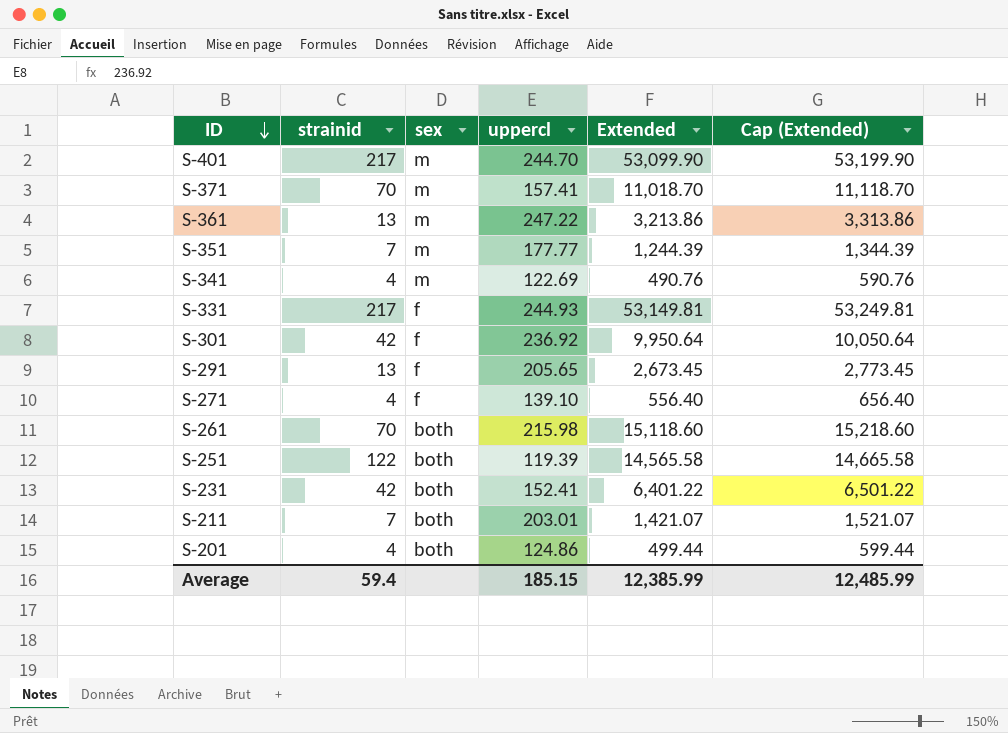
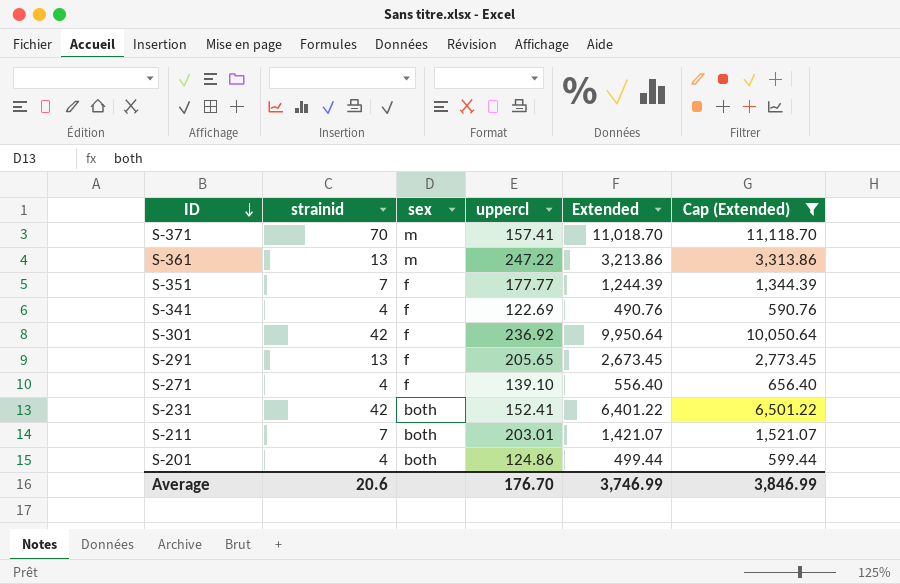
filter: none -> Cap (Extended) <= 11,118.70
S-351 | sex: m -> f
S-341 | sex: m -> f
Average | strainid: 59.4 -> 20.6
Average | uppercl: 185.15 -> 176.70
Average | Extended: 12,385.99 -> 3,746.99
Average | Cap (Extended): 12,485.99 -> 3,846.99

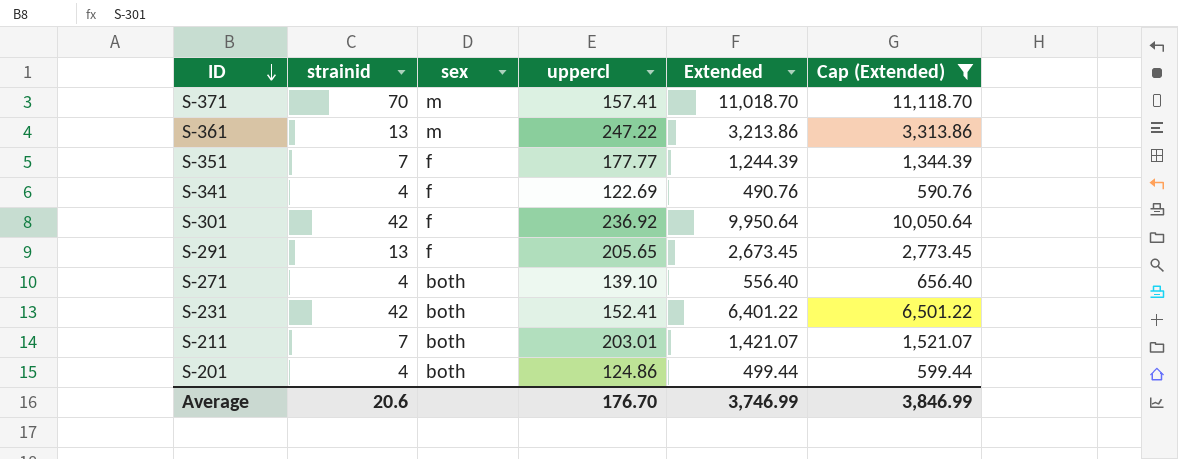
S-271 | sex: f -> both

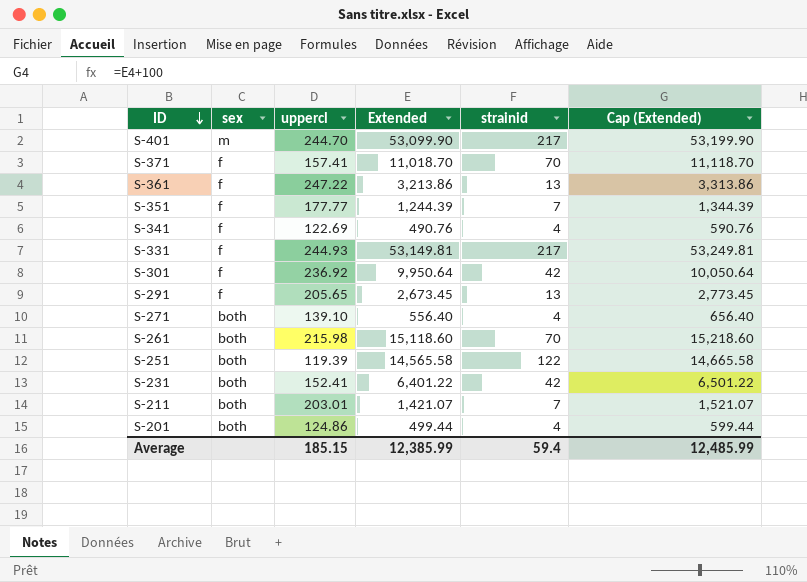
filter: Cap (Extended) <= 11,118.70 -> none
column strainid | position: 2 -> 5
S-371 | sex: m -> f
S-361 | sex: m -> f
Average | uppercl: 176.70 -> 185.15
Average | Extended: 3,746.99 -> 12,385.99
Average | strainid: 20.6 -> 59.4
Average | Cap (Extended): 3,846.99 -> 12,485.99

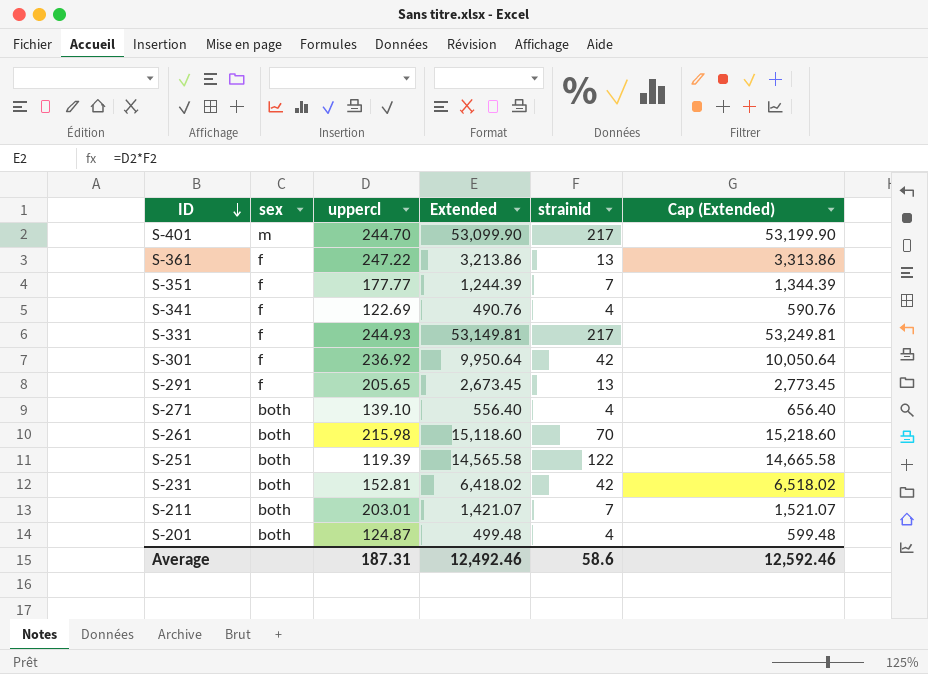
row S-371: f | 157.41 | 11,018.70 | 70 | 11,118.70 -> none
S-231 | uppercl: 152.41 -> 152.81
S-231 | Extended: 6,401.22 -> 6,418.02
S-231 | Cap (Extended): 6,501.22 -> 6,518.02
S-201 | uppercl: 124.86 -> 124.87
S-201 | Extended: 499.44 -> 499.48
S-201 | Cap (Extended): 599.44 -> 599.48
Average | uppercl: 185.15 -> 187.31
Average | Extended: 12,385.99 -> 12,492.46
Average | strainid: 59.4 -> 58.6
Average | Cap (Extended): 12,485.99 -> 12,592.46

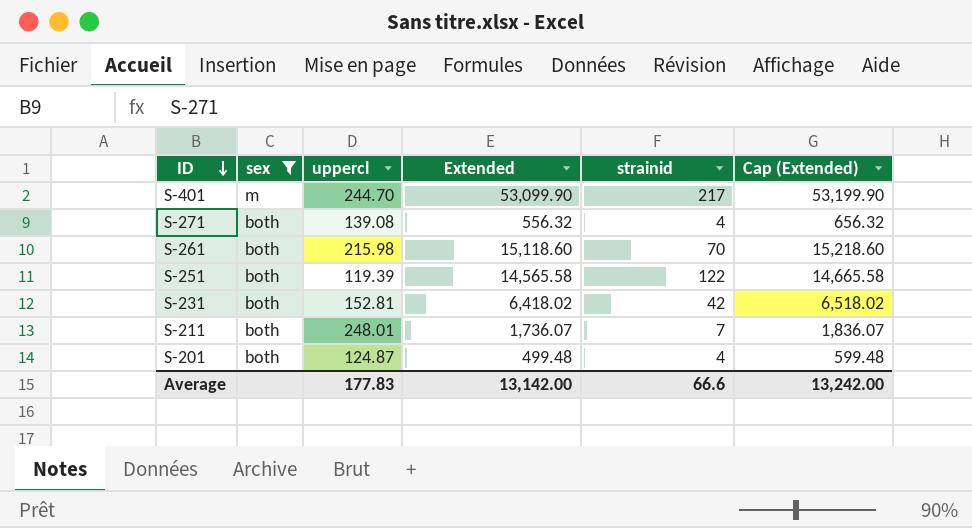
filter: none -> sex != f
S-271 | uppercl: 139.10 -> 139.08
S-271 | Extended: 556.40 -> 556.32
S-271 | Cap (Extended): 656.40 -> 656.32
S-211 | uppercl: 203.01 -> 248.01
S-211 | Extended: 1,421.07 -> 1,736.07
S-211 | Cap (Extended): 1,521.07 -> 1,836.07
Average | uppercl: 187.31 -> 177.83
Average | Extended: 12,492.46 -> 13,142.00
Average | strainid: 58.6 -> 66.6
Average | Cap (Extended): 12,592.46 -> 13,242.00

